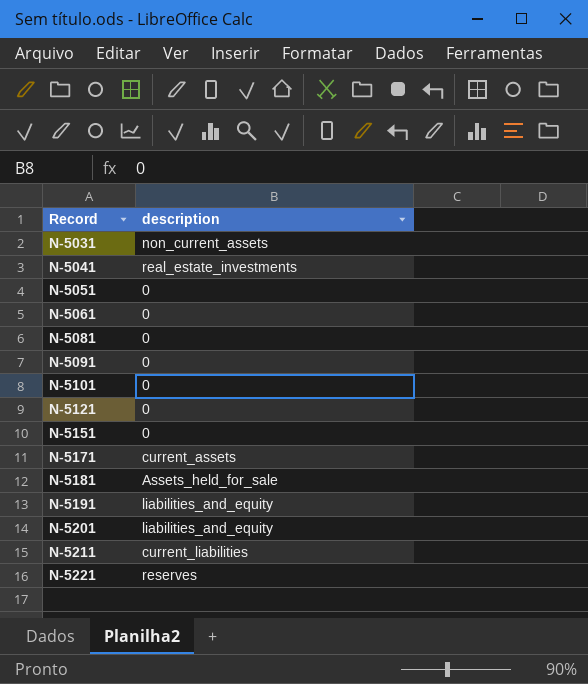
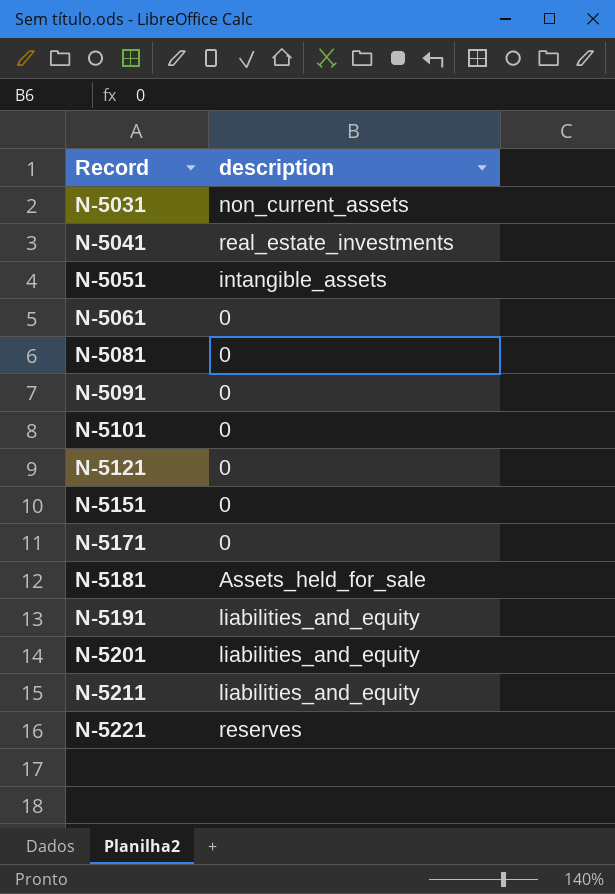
N-5051 | description: 0 -> intangible_assets
N-5171 | description: current_assets -> 0
N-5211 | description: current_liabilities -> liabilities_and_equity

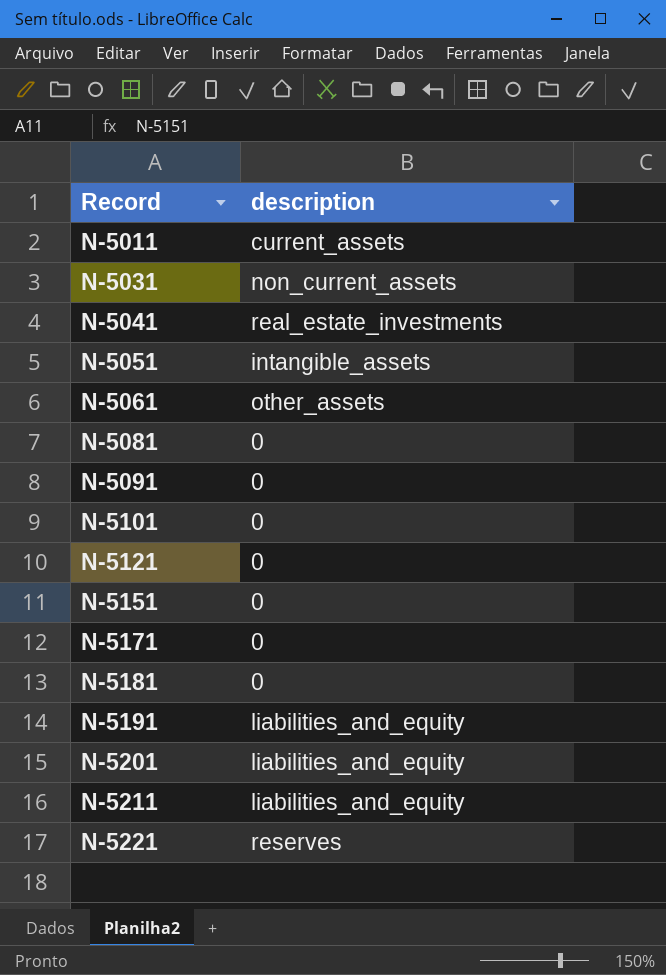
row N-5011: none -> current_assets
N-5061 | description: 0 -> other_assets
N-5181 | description: Assets_held_for_sale -> 0

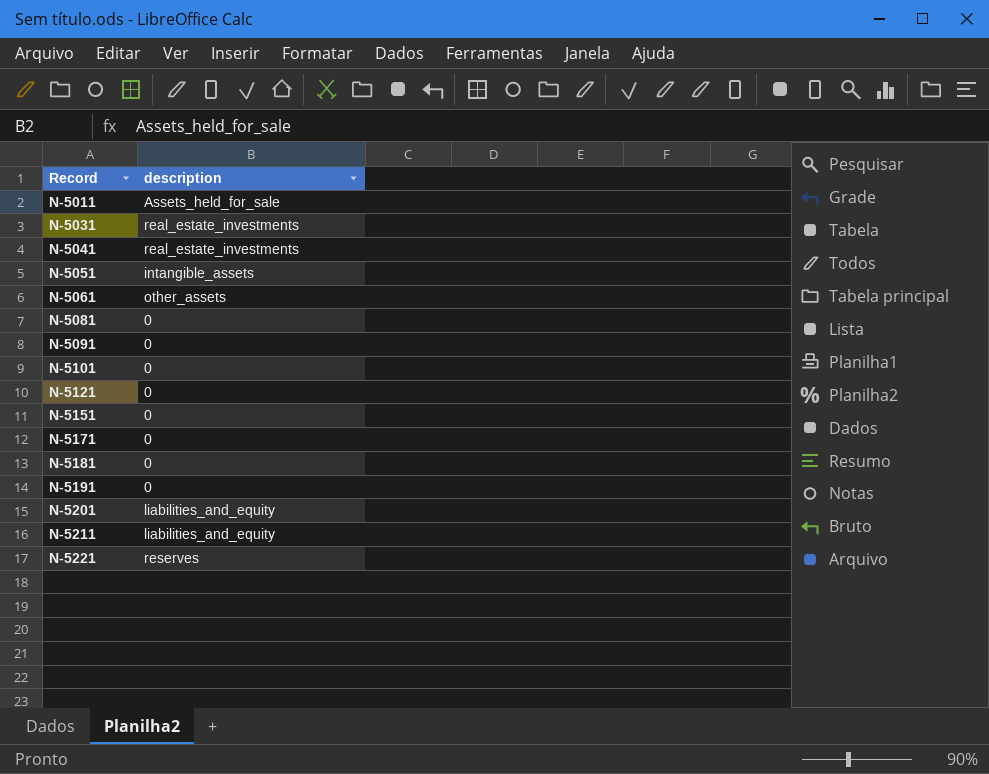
N-5011 | description: current_assets -> Assets_held_for_sale
N-5031 | description: non_current_assets -> real_estate_investments
N-5191 | description: liabilities_and_equity -> 0

